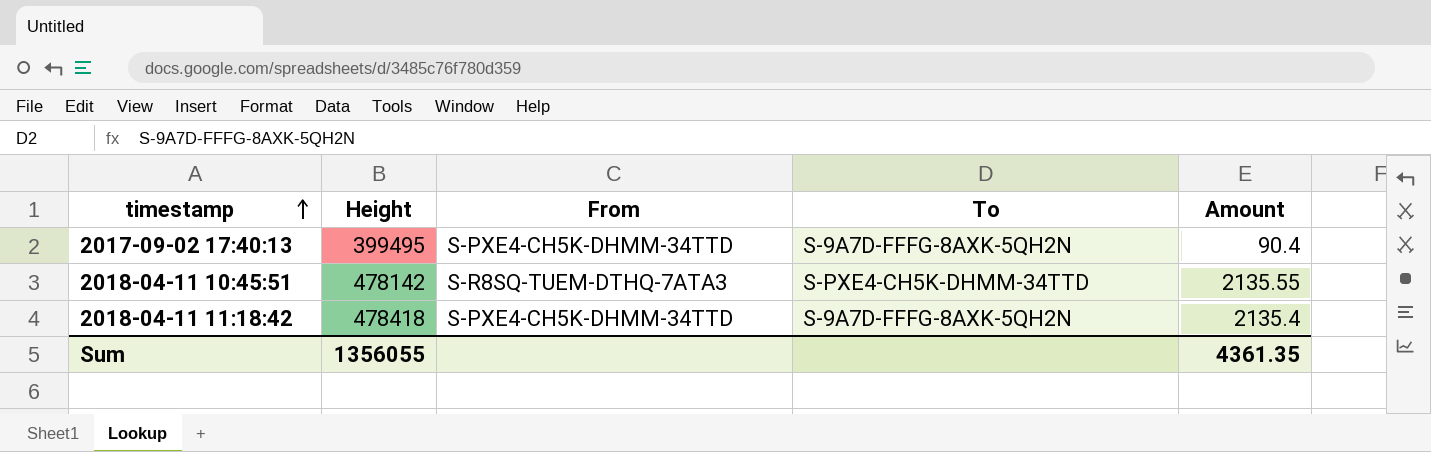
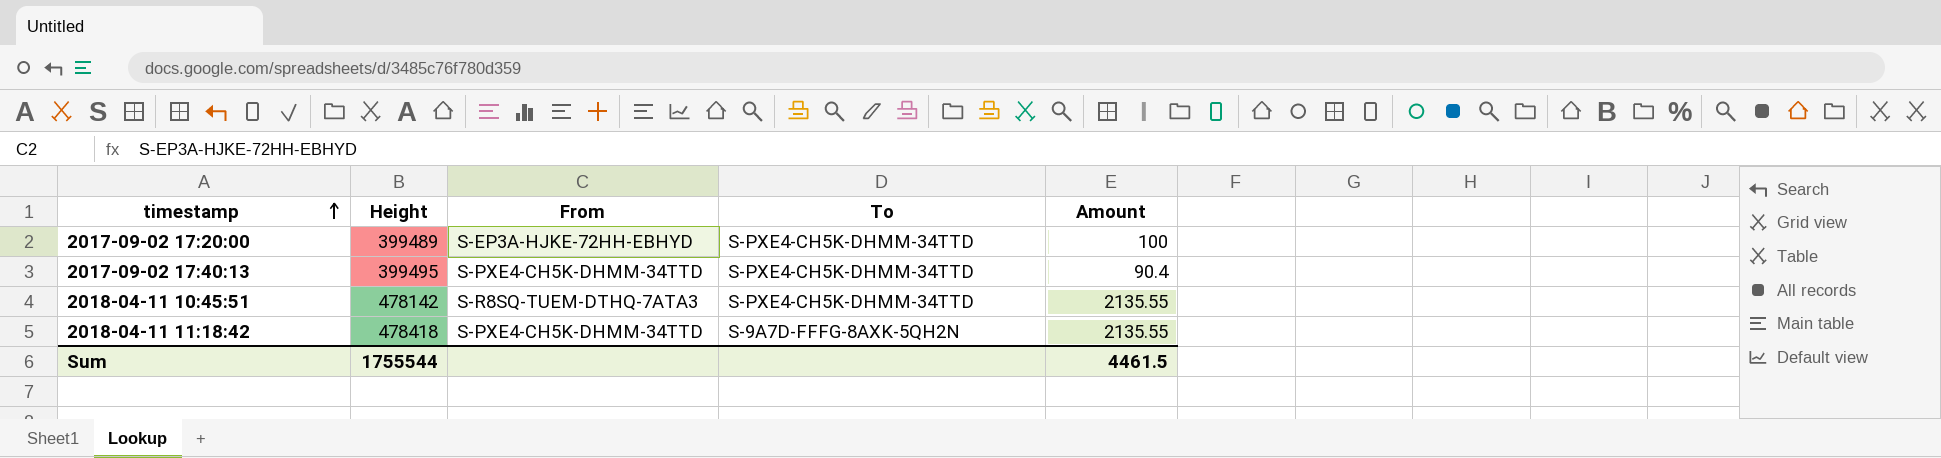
row 2017-09-02 17:20:00: none -> 399489 | S-EP3A-HJKE-72HH-EBHYD | S-PXE4-CH5K-DHMM-34TTD | 100
2017-09-02 17:40:13 | To: S-9A7D-FFFG-8AXK-5QH2N -> S-PXE4-CH5K-DHMM-34TTD
2018-04-11 11:18:42 | Amount: 2135.4 -> 2135.55
Sum | Height: 1356055 -> 1755544
Sum | Amount: 4361.35 -> 4461.5

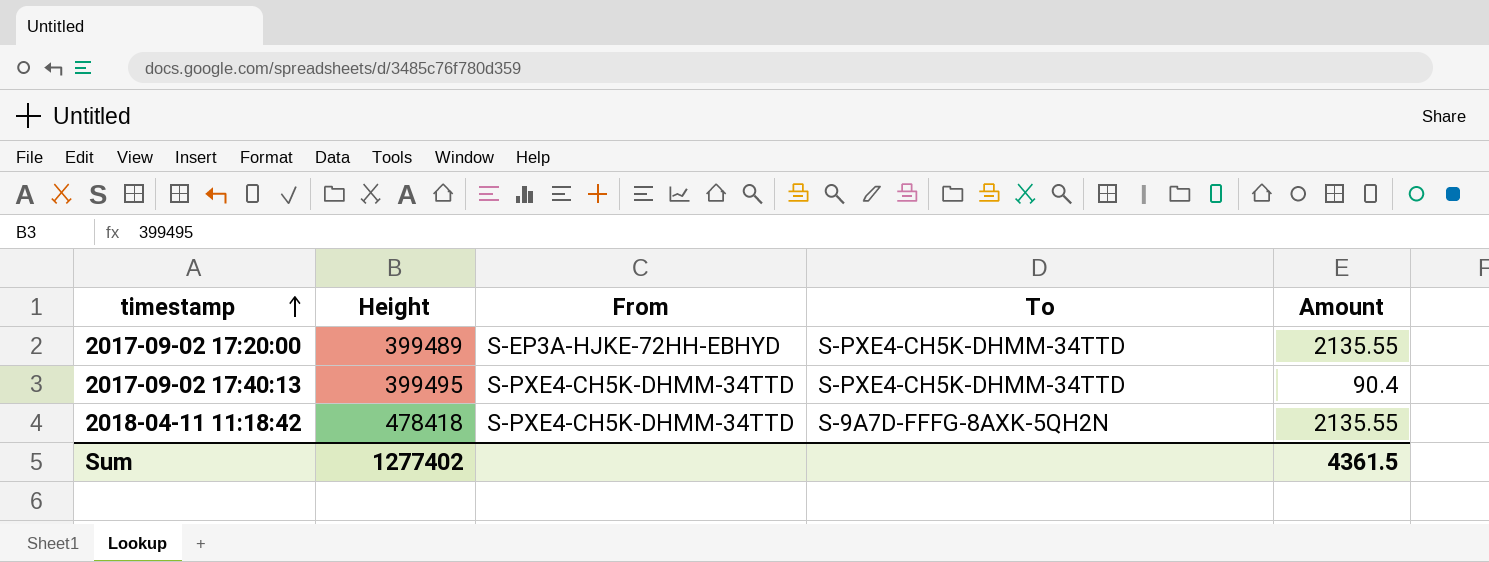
row 2018-04-11 10:45:51: 478142 | S-R8SQ-TUEM-DTHQ-7ATA3 | S-PXE4-CH5K-DHMM-34TTD | 2135.55 -> none
2017-09-02 17:20:00 | Amount: 100 -> 2135.55
Sum | Height: 1755544 -> 1277402
Sum | Amount: 4461.5 -> 4361.5

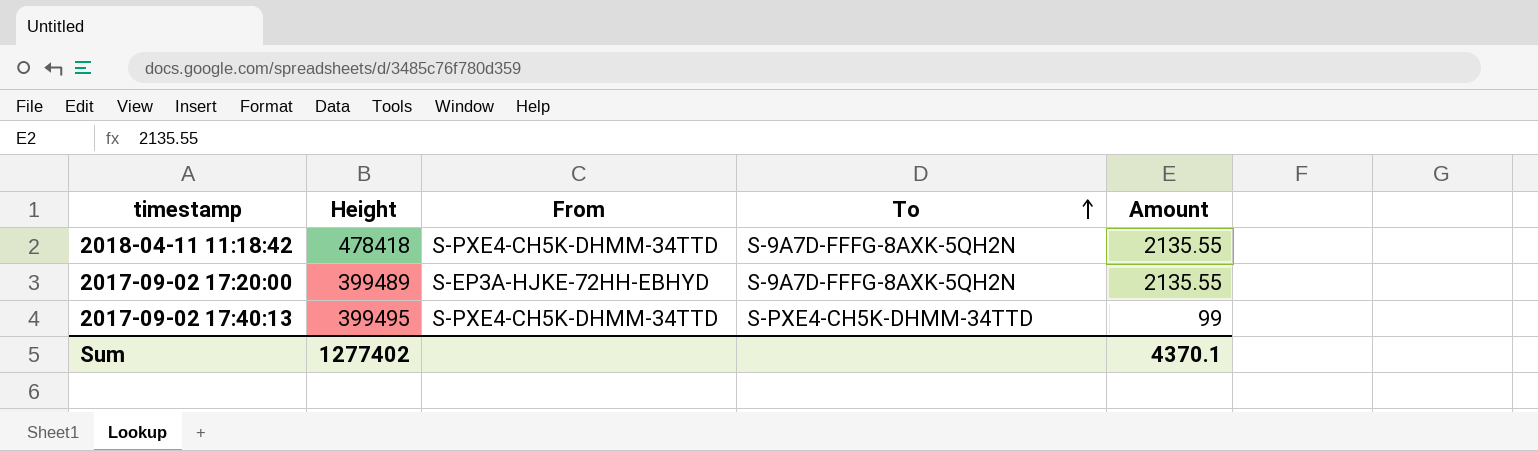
row order: timestamp ascending -> To ascending
2017-09-02 17:20:00 | To: S-PXE4-CH5K-DHMM-34TTD -> S-9A7D-FFFG-8AXK-5QH2N
2017-09-02 17:40:13 | Amount: 90.4 -> 99
Sum | Amount: 4361.5 -> 4370.1

